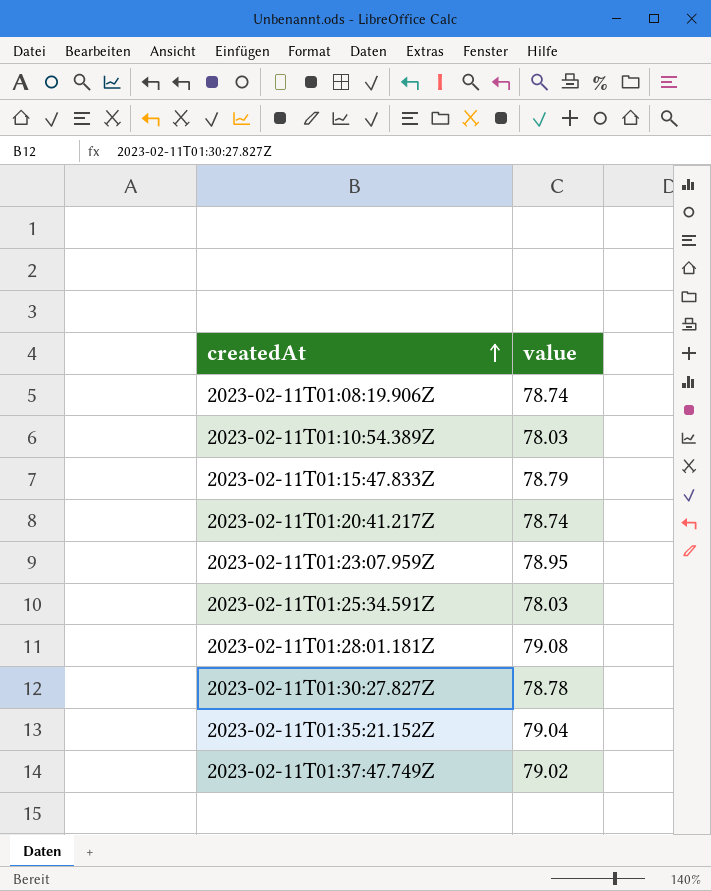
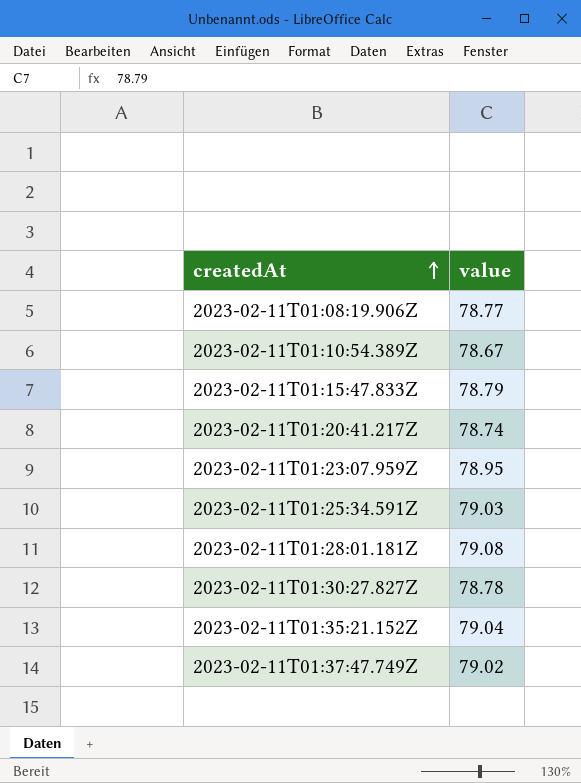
2023-02-11T01:08:19.906Z | value: 78.74 -> 78.77
2023-02-11T01:10:54.389Z | value: 78.03 -> 78.67
2023-02-11T01:25:34.591Z | value: 78.03 -> 79.03

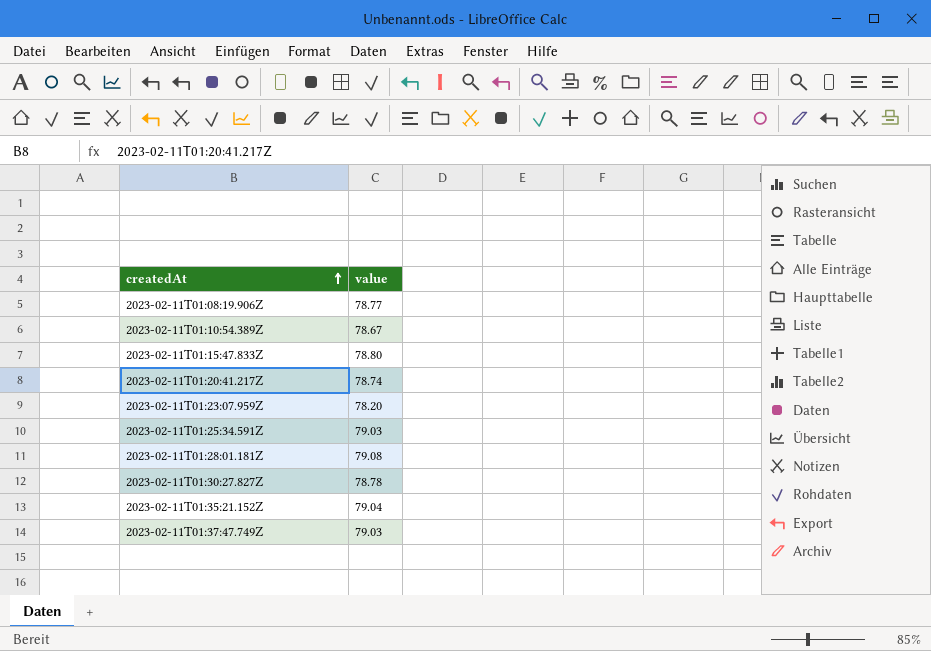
2023-02-11T01:15:47.833Z | value: 78.79 -> 78.80
2023-02-11T01:23:07.959Z | value: 78.95 -> 78.20
2023-02-11T01:37:47.749Z | value: 79.02 -> 79.03

